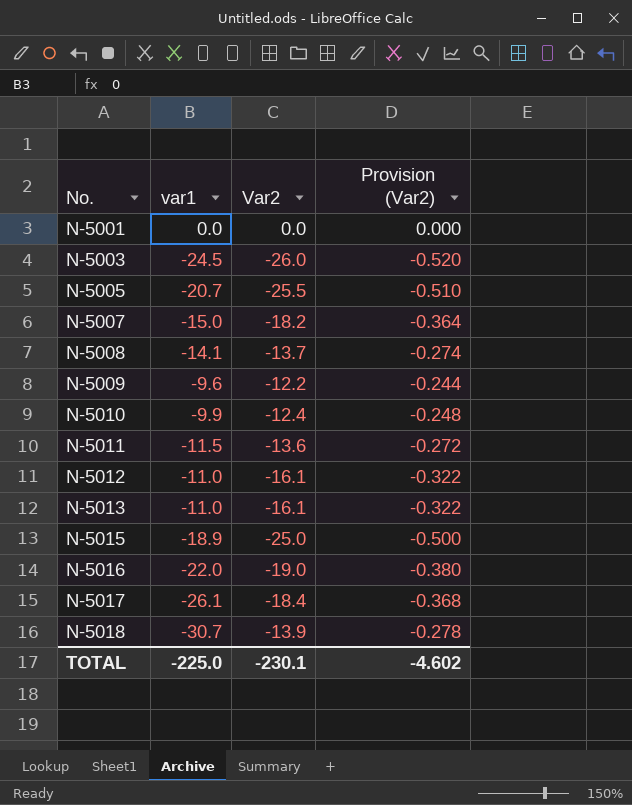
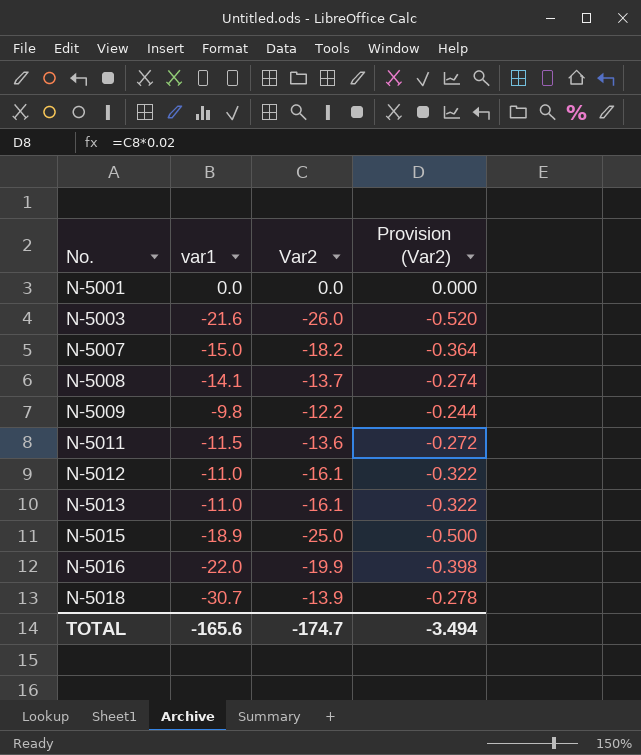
row N-5005: -20.7 | -25.5 | -0.510 -> none
row N-5010: -9.9 | -12.4 | -0.248 -> none
row N-5017: -26.1 | -18.4 | -0.368 -> none
N-5003 | var1: -24.5 -> -21.6
N-5009 | var1: -9.6 -> -9.8
N-5016 | Var2: -19.0 -> -19.9
N-5016 | Provision (Var2): -0.380 -> -0.398
TOTAL | var1: -225.0 -> -165.6
TOTAL | Var2: -230.1 -> -174.7
TOTAL | Provision (Var2): -4.602 -> -3.494

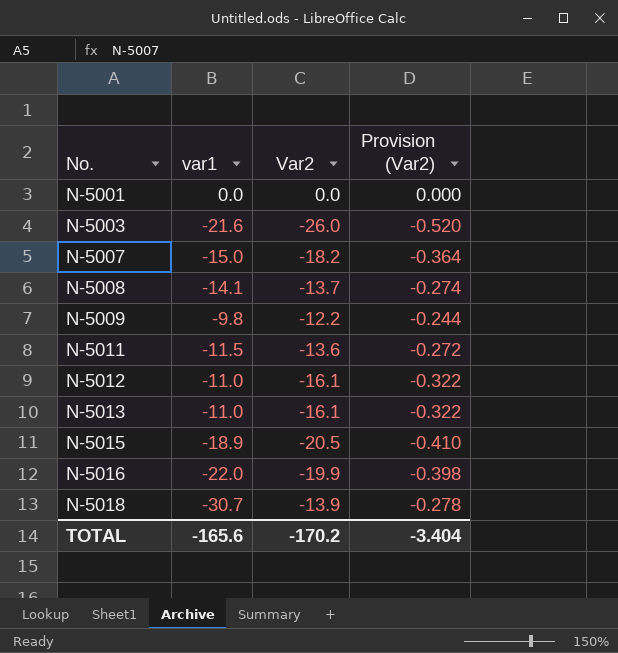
N-5015 | Var2: -25.0 -> -20.5
N-5015 | Provision (Var2): -0.500 -> -0.410
TOTAL | Var2: -174.7 -> -170.2
TOTAL | Provision (Var2): -3.494 -> -3.404

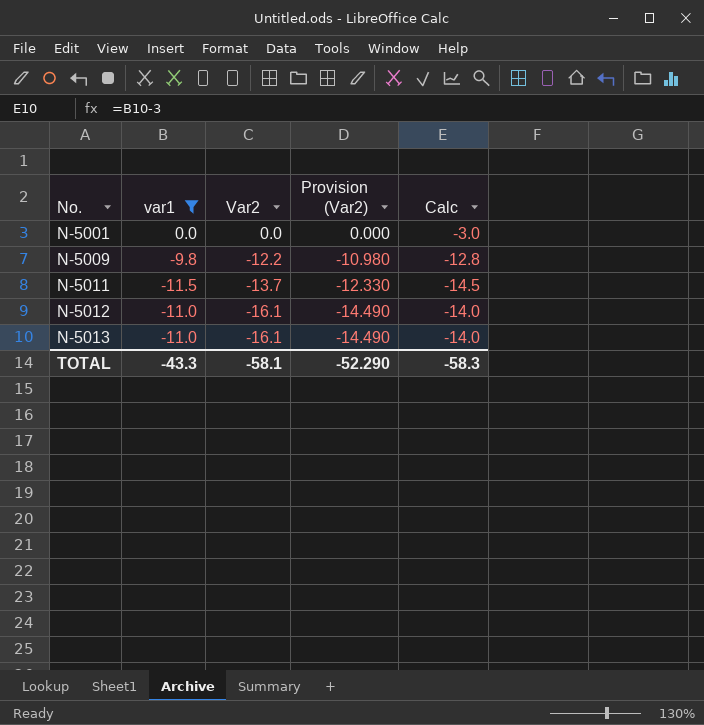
filter: none -> var1 >= -11.5
column Provision (Var2) | formula: [Var2] * 0.02 -> [Var2] * 0.9
column Calc | formula: none -> [var1] - 3
N-5011 | Var2: -13.6 -> -13.7
TOTAL | var1: -165.6 -> -43.3
TOTAL | Var2: -170.2 -> -58.1
TOTAL | Provision (Var2): -3.404 -> -52.290

